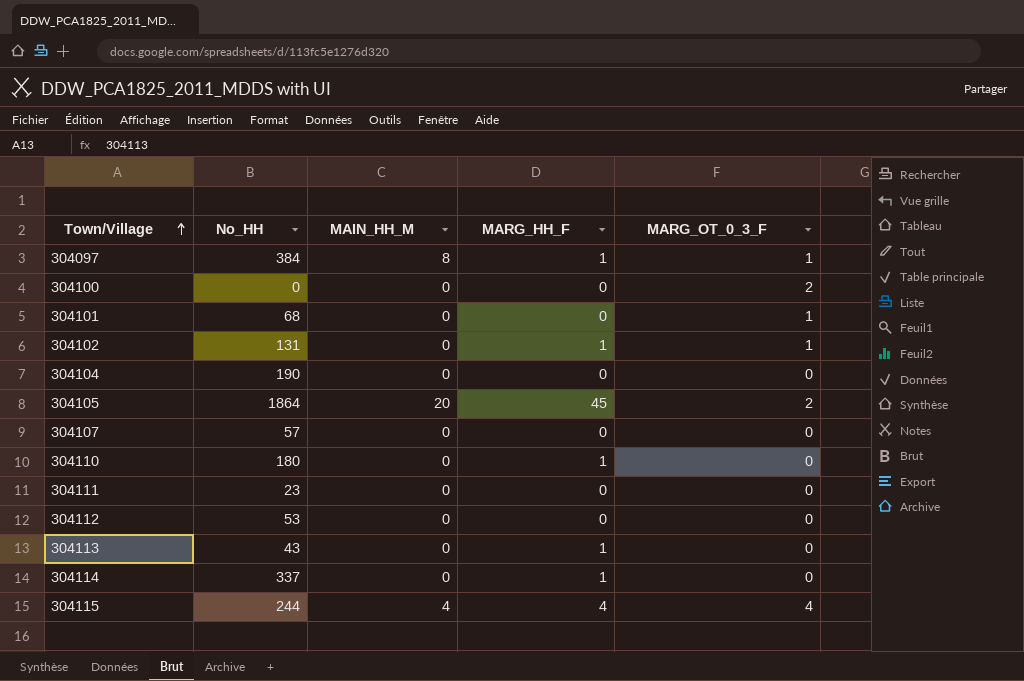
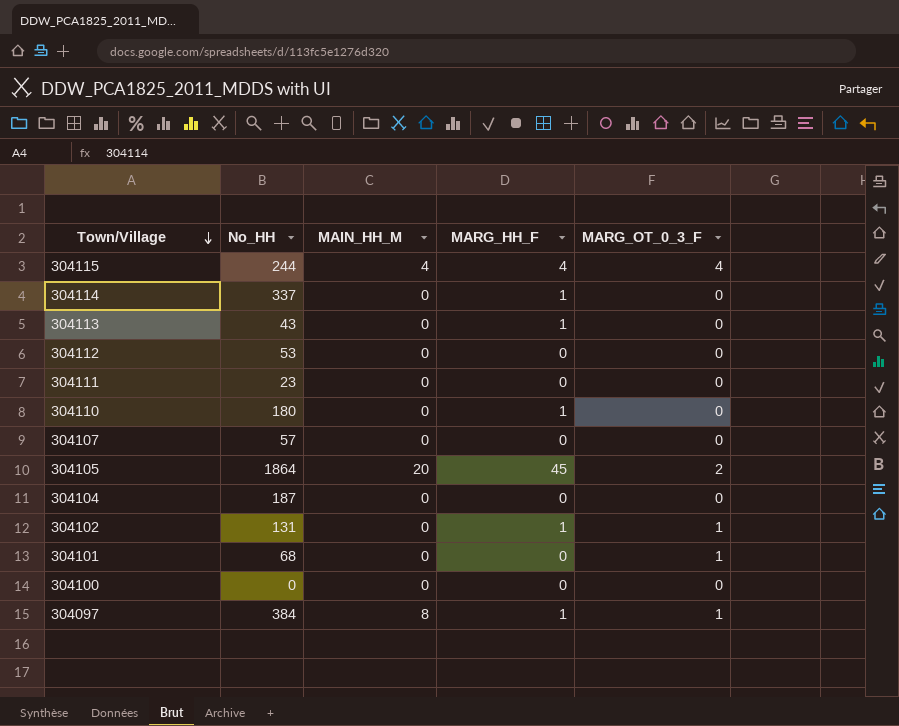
row order: Town/Village ascending -> Town/Village descending
304104 | No_HH: 190 -> 187
304100 | MARG_OT_0_3_F: 2 -> 0

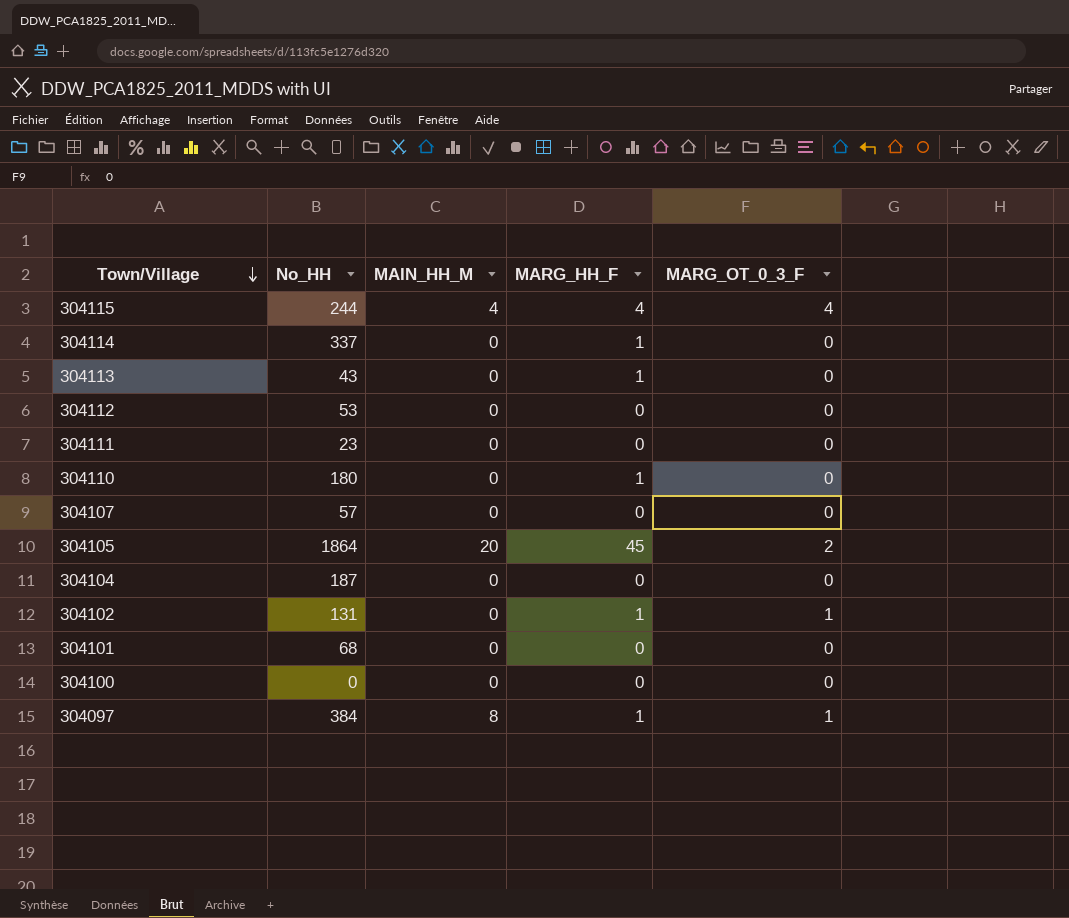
304101 | MARG_OT_0_3_F: 1 -> 0

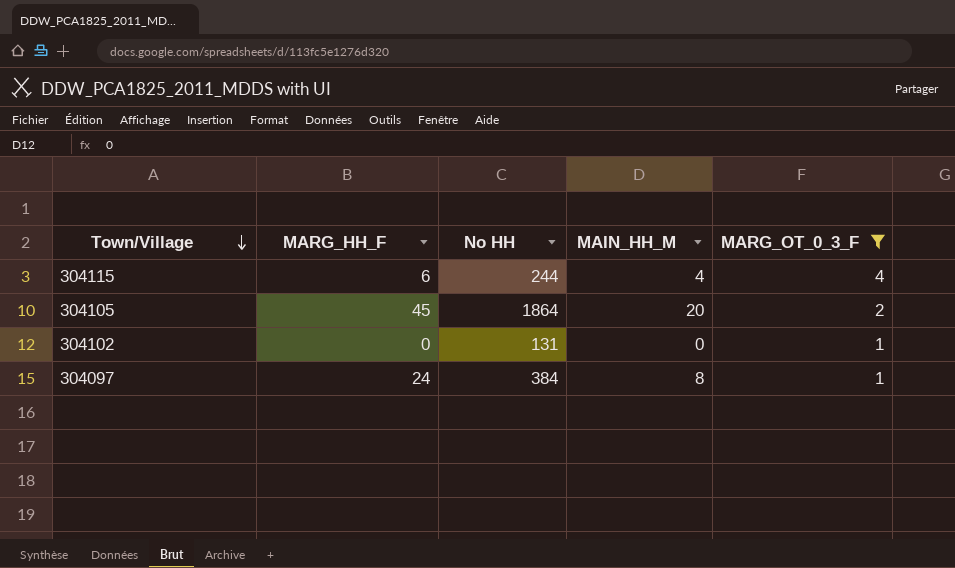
filter: none -> MARG_OT_0_3_F != 0
column MARG_HH_F | position: 4 -> 2
column name: No_HH -> No HH
304115 | MARG_HH_F: 4 -> 6
304102 | MARG_HH_F: 1 -> 0
304097 | MARG_HH_F: 1 -> 24

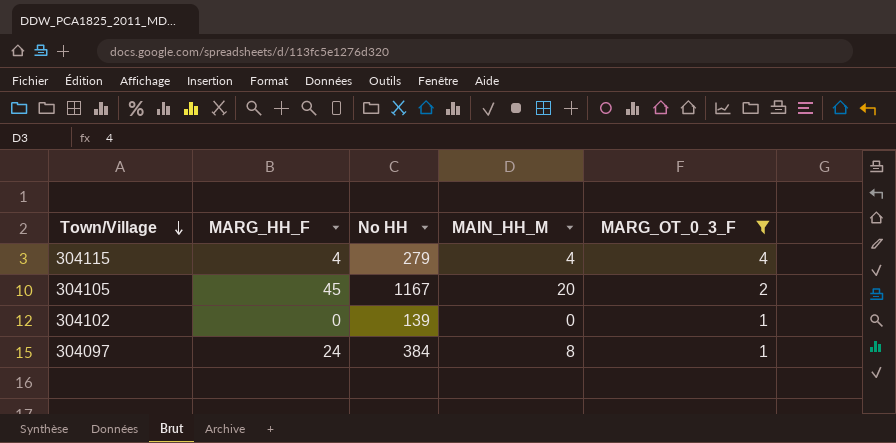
304115 | MARG_HH_F: 6 -> 4
304115 | No HH: 244 -> 279
304105 | No HH: 1864 -> 1167
304102 | No HH: 131 -> 139

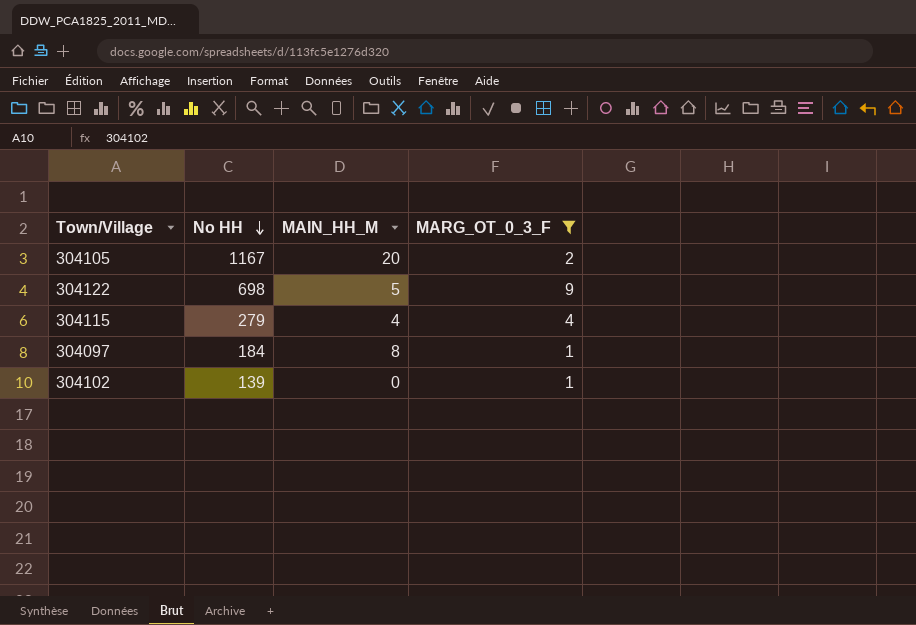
row order: Town/Village descending -> No HH descending
column MARG_HH_F | position: 2 -> none
row 304122: none -> 698 | 5 | 9
304097 | No HH: 384 -> 184

